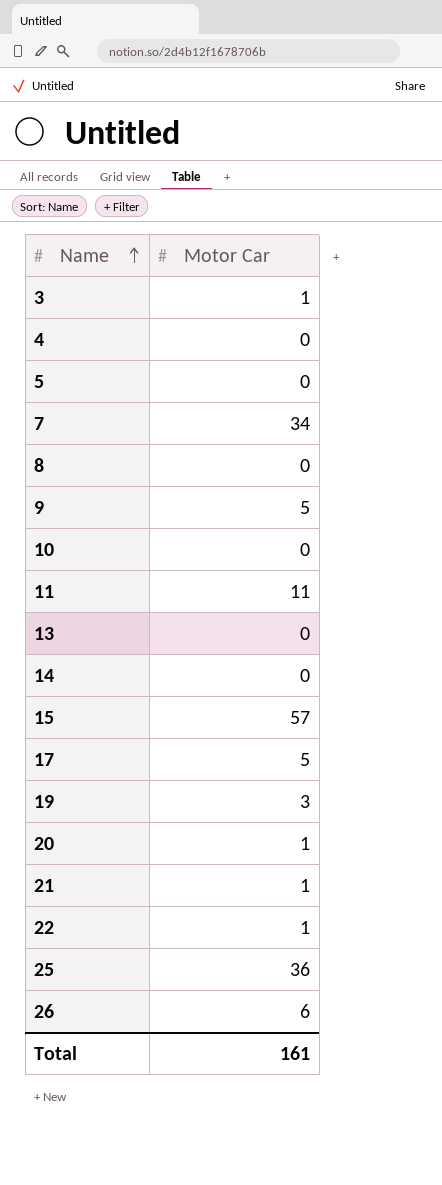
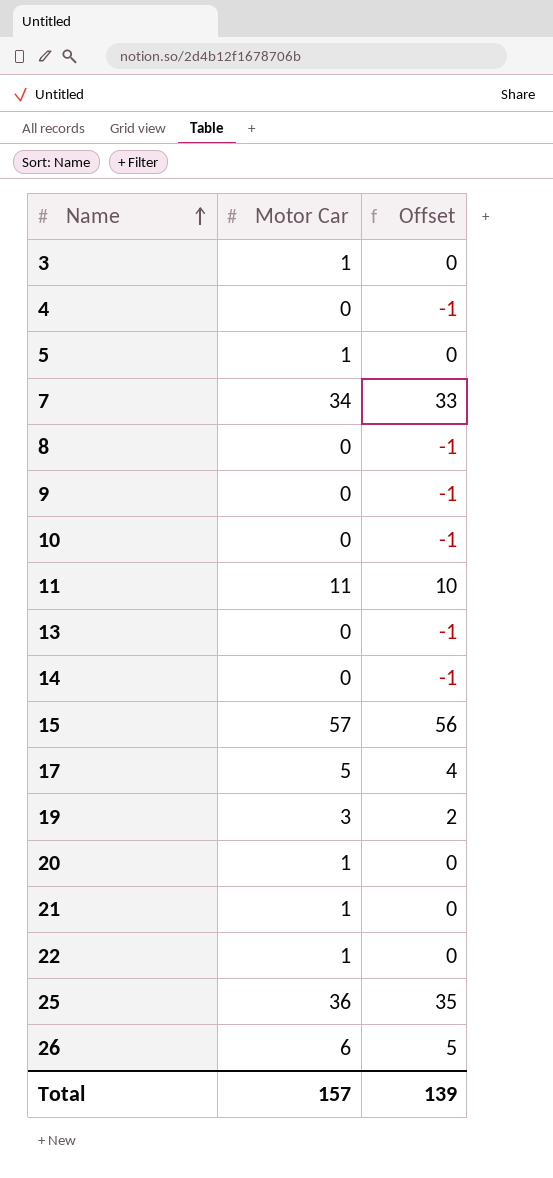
column Offset | formula: none -> [Motor Car] - 1
5 | Motor Car: 0 -> 1
9 | Motor Car: 5 -> 0
Total | Motor Car: 161 -> 157

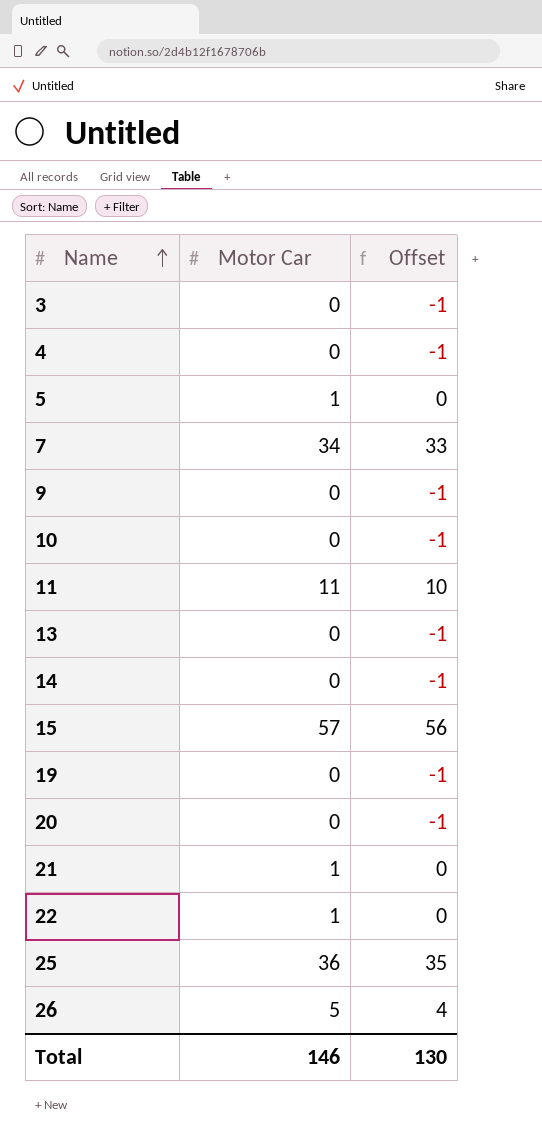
row 8: 0 | -1 -> none
row 17: 5 | 4 -> none
3 | Motor Car: 1 -> 0
3 | Offset: 0 -> -1
19 | Motor Car: 3 -> 0
19 | Offset: 2 -> -1
20 | Motor Car: 1 -> 0
20 | Offset: 0 -> -1
26 | Motor Car: 6 -> 5
26 | Offset: 5 -> 4
Total | Motor Car: 157 -> 146
Total | Offset: 139 -> 130

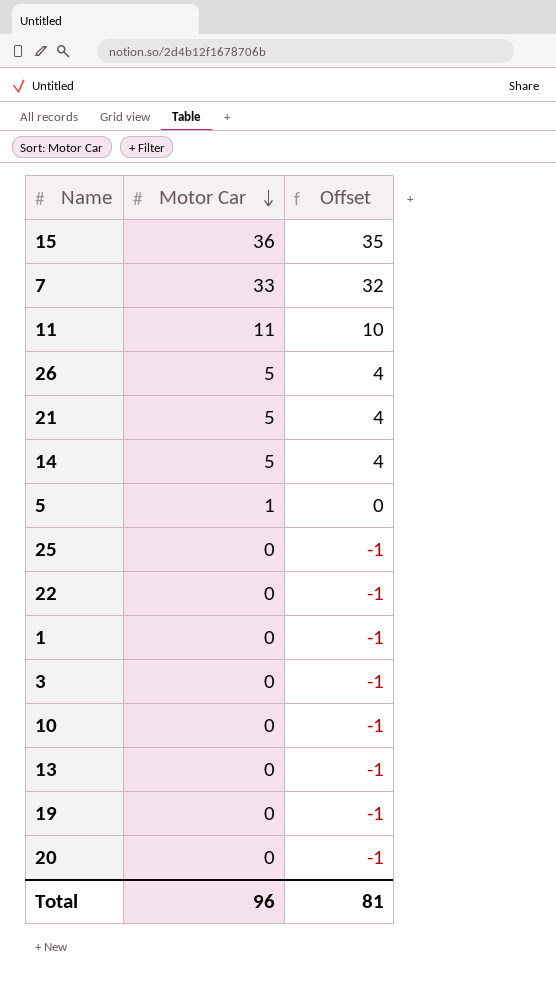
row order: Name ascending -> Motor Car descending
row 4: 0 | -1 -> none
row 9: 0 | -1 -> none
15 | Motor Car: 57 -> 36
15 | Offset: 56 -> 35
7 | Motor Car: 34 -> 33
7 | Offset: 33 -> 32
21 | Motor Car: 1 -> 5
21 | Offset: 0 -> 4
14 | Motor Car: 0 -> 5
14 | Offset: -1 -> 4
25 | Motor Car: 36 -> 0
25 | Offset: 35 -> -1
22 | Motor Car: 1 -> 0
22 | Offset: 0 -> -1
row 1: none -> 0 | -1
Total | Motor Car: 146 -> 96
Total | Offset: 130 -> 81

